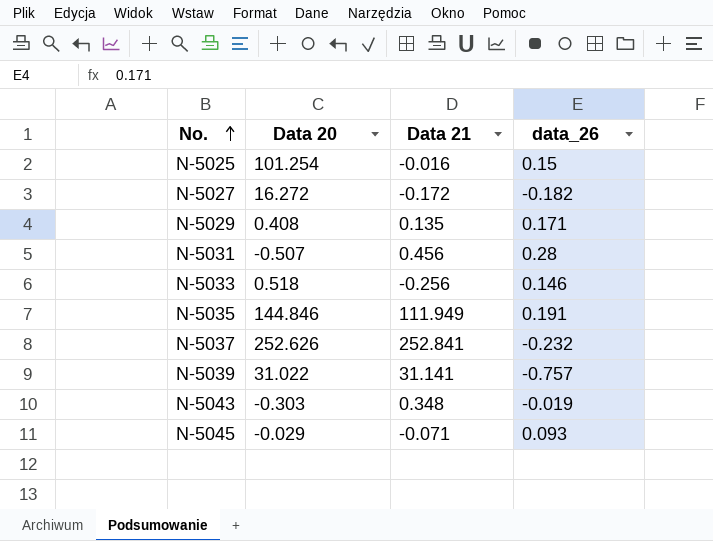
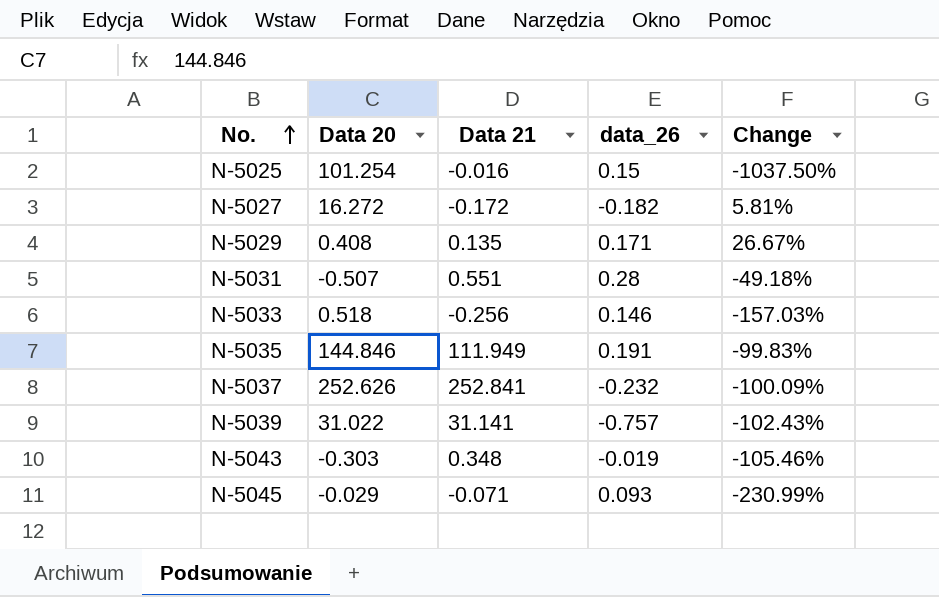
column Change | formula: none -> ([data_26] - [Data 21]) / [Data 21]
N-5031 | Data 21: 0.456 -> 0.551

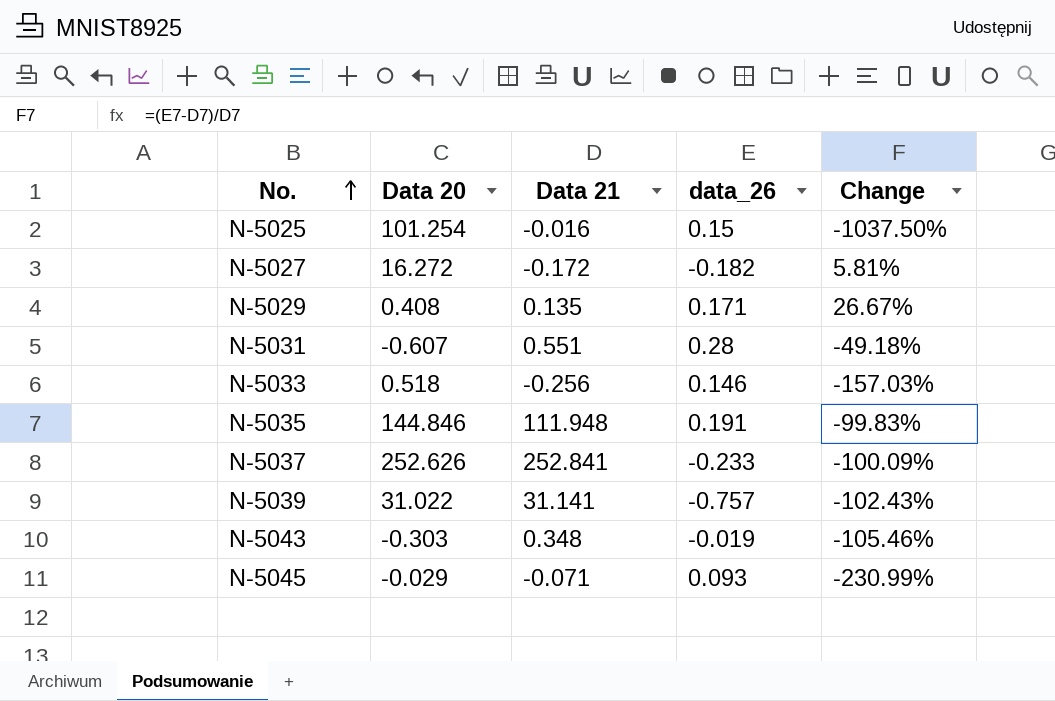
N-5031 | Data 20: -0.507 -> -0.607
N-5035 | Data 21: 111.949 -> 111.948
N-5037 | data_26: -0.232 -> -0.233

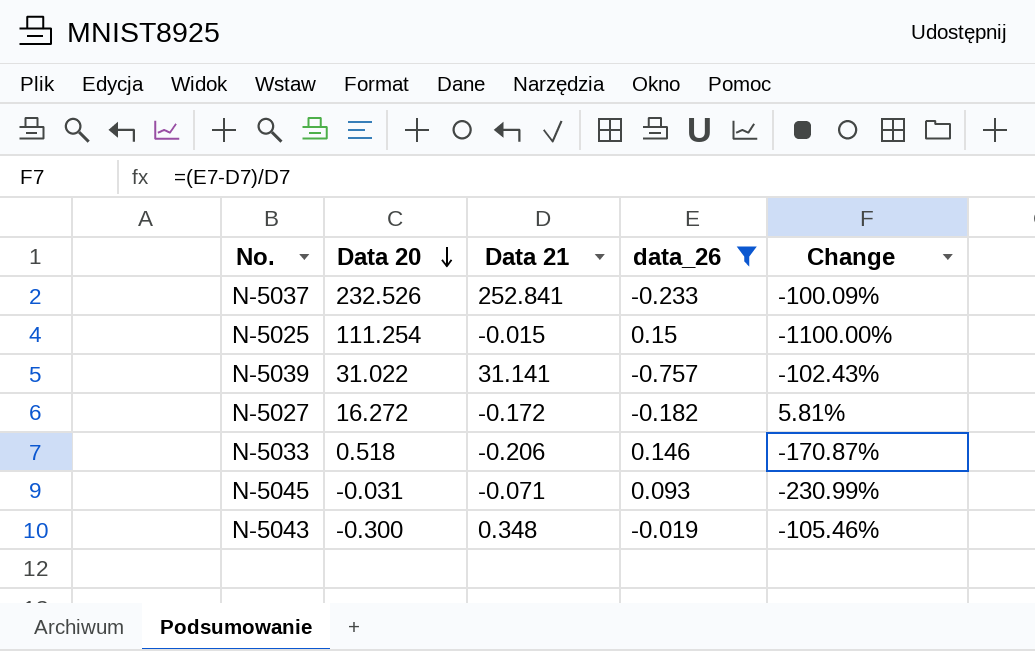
filter: none -> data_26 <= 0.15
row order: No. ascending -> Data 20 descending
N-5037 | Data 20: 252.626 -> 232.526
N-5025 | Data 20: 101.254 -> 111.254
N-5025 | Data 21: -0.016 -> -0.015
N-5025 | Change: -1037.50% -> -1100.00%
N-5033 | Data 21: -0.256 -> -0.206
N-5033 | Change: -157.03% -> -170.87%
N-5045 | Data 20: -0.029 -> -0.031
N-5043 | Data 20: -0.303 -> -0.300

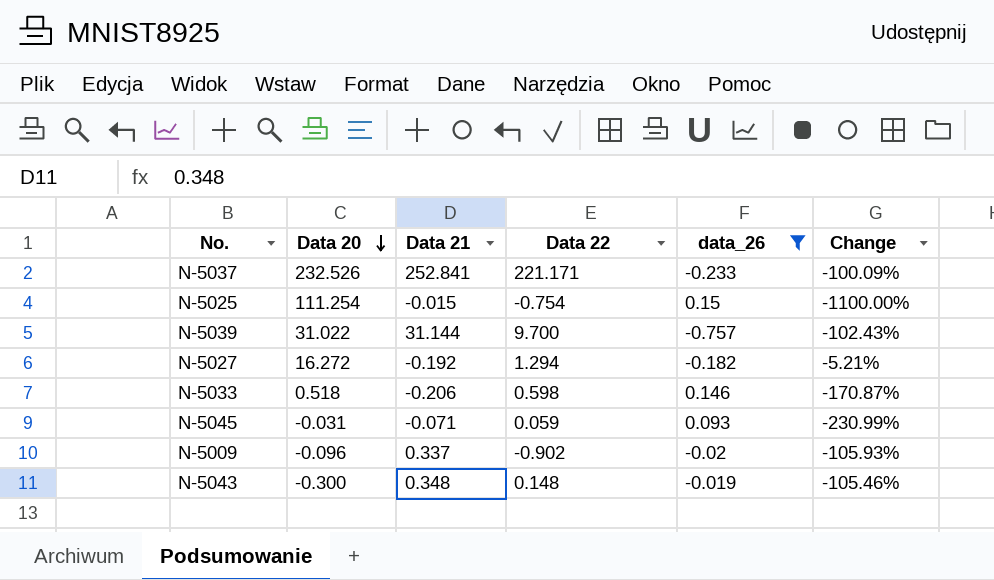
column Data 22 | position: none -> 4
N-5039 | Data 21: 31.141 -> 31.144
N-5027 | Data 21: -0.172 -> -0.192
N-5027 | Change: 5.81% -> -5.21%
row N-5009: none -> -0.096 | 0.337 | -0.902 | -0.02 | -105.93%

